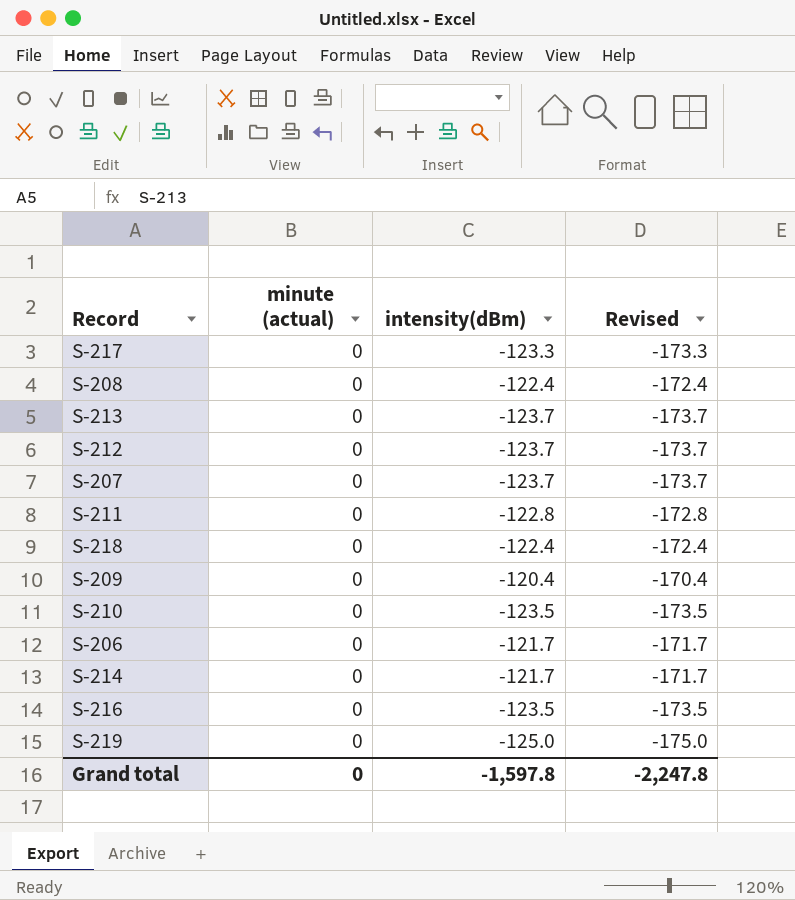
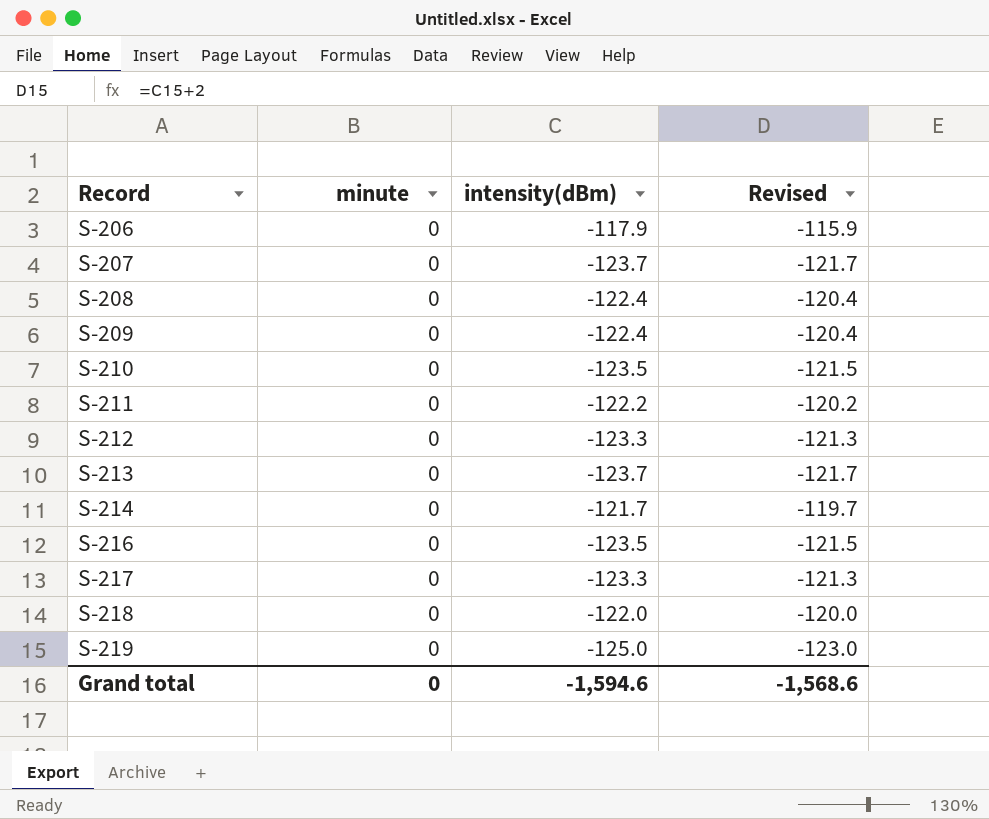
row order: none -> Record ascending
column name: minute (actual) -> minute
column Revised | formula: [intensity(dBm)] - 50 -> [intensity(dBm)] + 2
S-206 | intensity(dBm): -121.7 -> -117.9
S-209 | intensity(dBm): -120.4 -> -122.4
S-211 | intensity(dBm): -122.8 -> -122.2
S-212 | intensity(dBm): -123.7 -> -123.3
S-218 | intensity(dBm): -122.4 -> -122.0
Grand total | intensity(dBm): -1,597.8 -> -1,594.6
Grand total | Revised: -2,247.8 -> -1,568.6

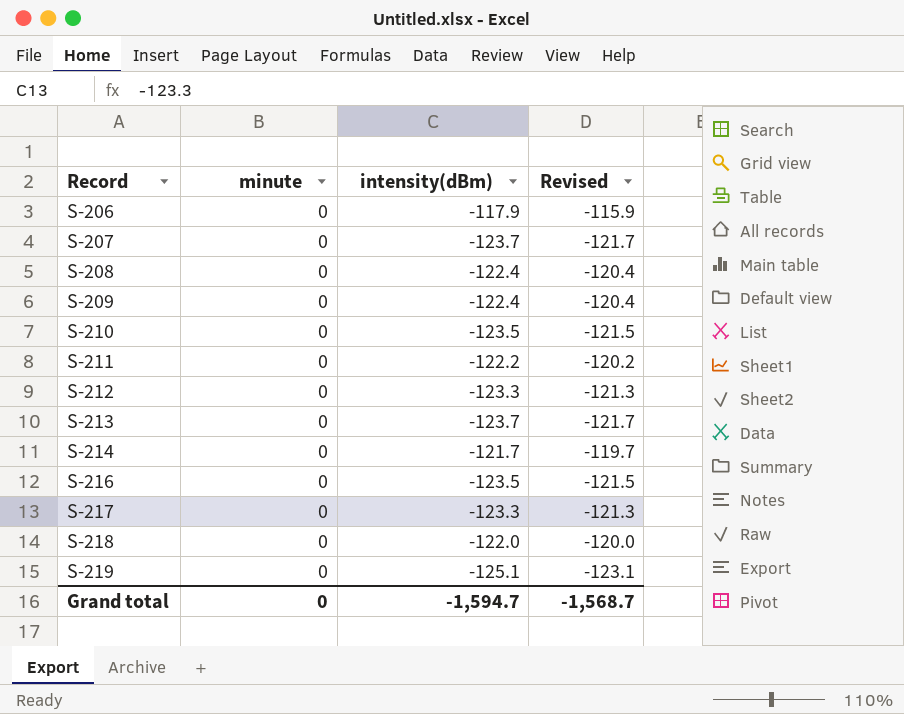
S-219 | intensity(dBm): -125.0 -> -125.1
S-219 | Revised: -123.0 -> -123.1
Grand total | intensity(dBm): -1,594.6 -> -1,594.7
Grand total | Revised: -1,568.6 -> -1,568.7

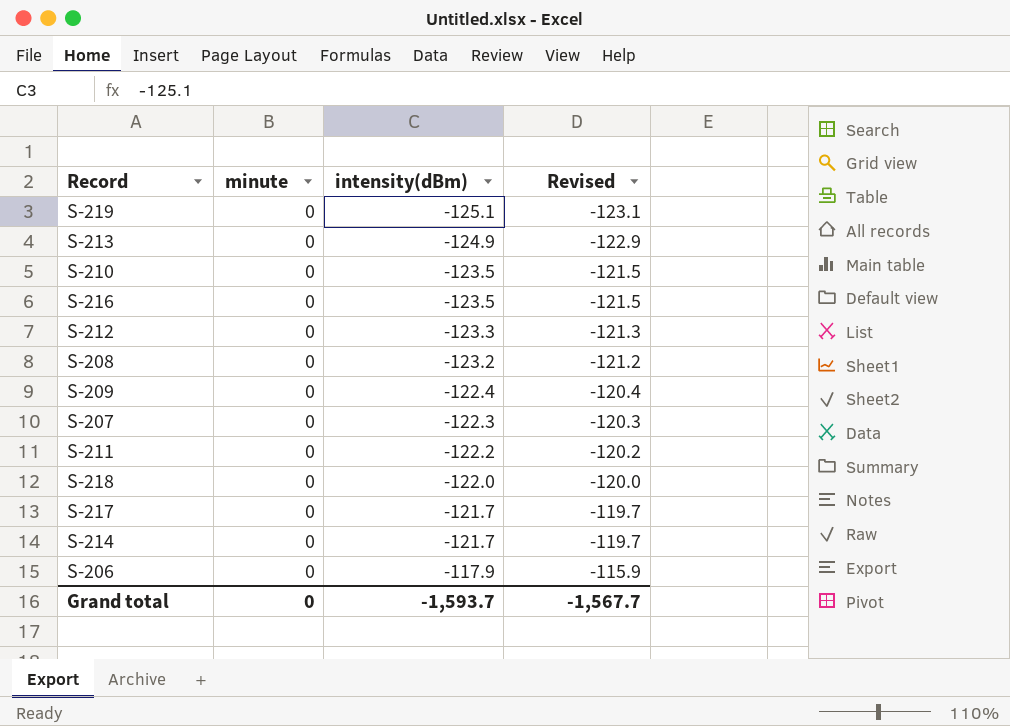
row order: Record ascending -> intensity(dBm) ascending
S-213 | intensity(dBm): -123.7 -> -124.9
S-213 | Revised: -121.7 -> -122.9
S-208 | intensity(dBm): -122.4 -> -123.2
S-208 | Revised: -120.4 -> -121.2
S-207 | intensity(dBm): -123.7 -> -122.3
S-207 | Revised: -121.7 -> -120.3
S-217 | intensity(dBm): -123.3 -> -121.7
S-217 | Revised: -121.3 -> -119.7
Grand total | intensity(dBm): -1,594.7 -> -1,593.7
Grand total | Revised: -1,568.7 -> -1,567.7

